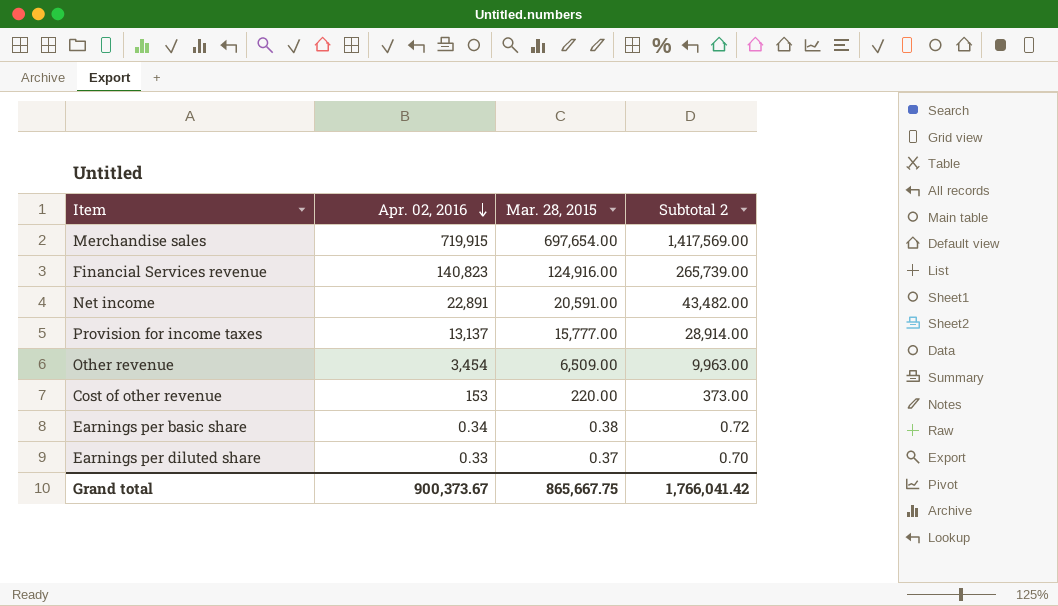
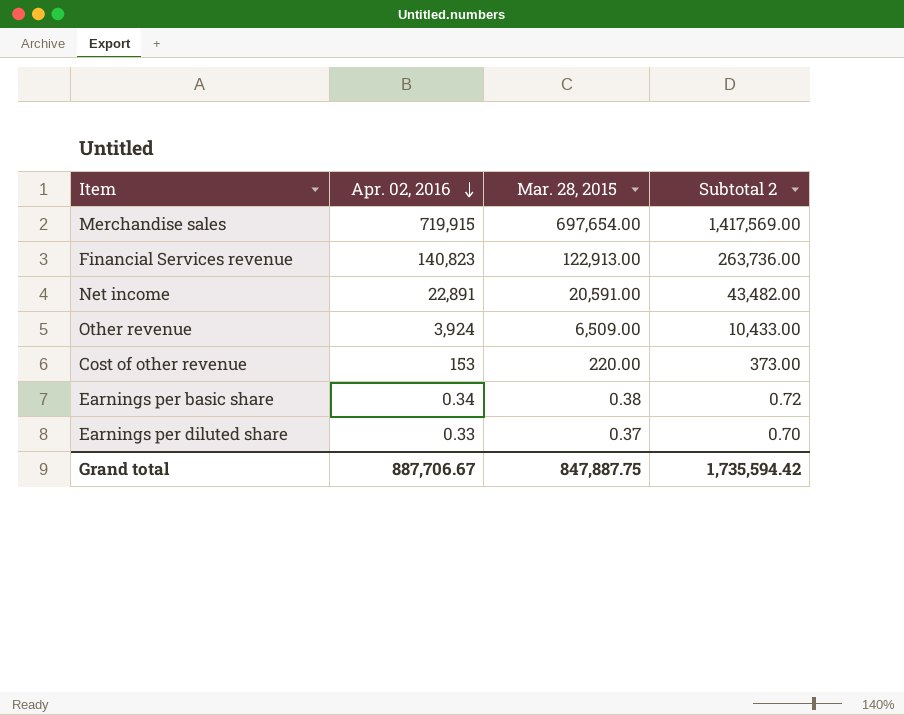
row Provision for income taxes: 13,137 | 15,777.00 | 28,914.00 -> none
Financial Services revenue | Mar. 28, 2015: 124,916.00 -> 122,913.00
Financial Services revenue | Subtotal 2: 265,739.00 -> 263,736.00
Other revenue | Apr. 02, 2016: 3,454 -> 3,924
Other revenue | Subtotal 2: 9,963.00 -> 10,433.00
Grand total | Apr. 02, 2016: 900,373.67 -> 887,706.67
Grand total | Mar. 28, 2015: 865,667.75 -> 847,887.75
Grand total | Subtotal 2: 1,766,041.42 -> 1,735,594.42

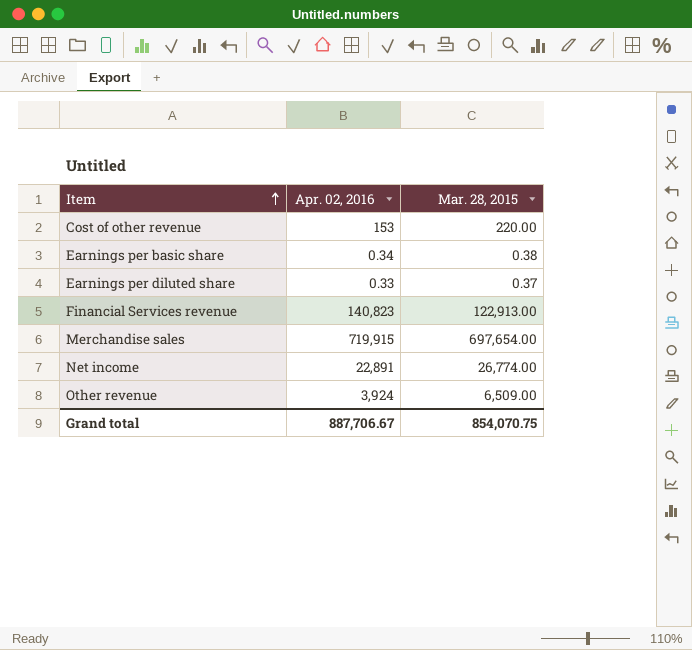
row order: Apr. 02, 2016 descending -> Item ascending
column Subtotal 2 | formula: [Apr. 02, 2016] + [Mar. 28, 2015] -> none
Net income | Mar. 28, 2015: 20,591.00 -> 26,774.00
Grand total | Mar. 28, 2015: 847,887.75 -> 854,070.75

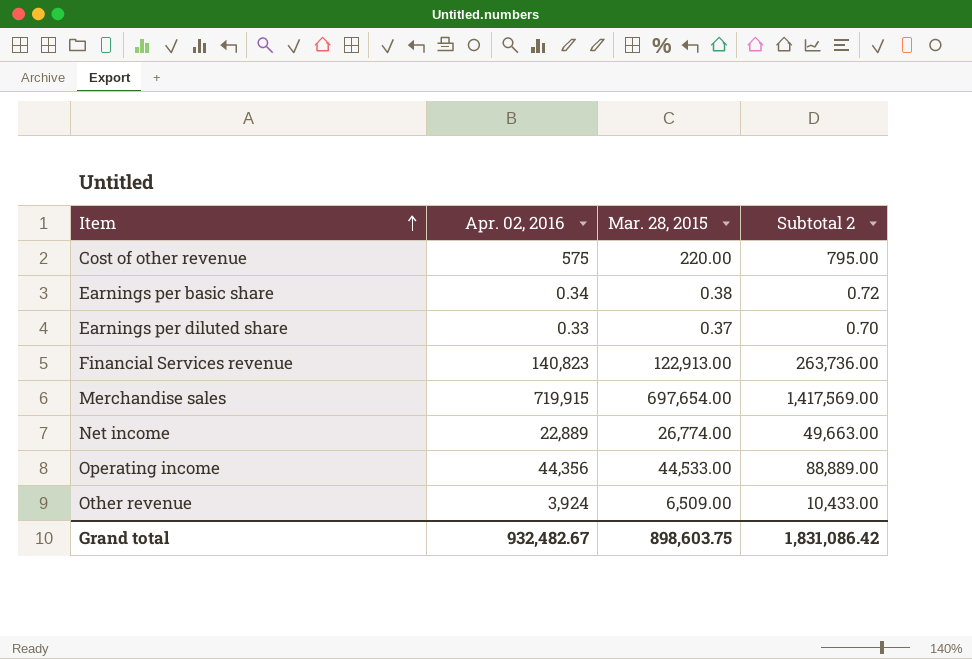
column Subtotal 2 | formula: none -> [Apr. 02, 2016] + [Mar. 28, 2015]
Cost of other revenue | Apr. 02, 2016: 153 -> 575
Net income | Apr. 02, 2016: 22,891 -> 22,889
row Operating income: none -> 44,356 | 44,533.00 | 88,889.00
Grand total | Apr. 02, 2016: 887,706.67 -> 932,482.67
Grand total | Mar. 28, 2015: 854,070.75 -> 898,603.75

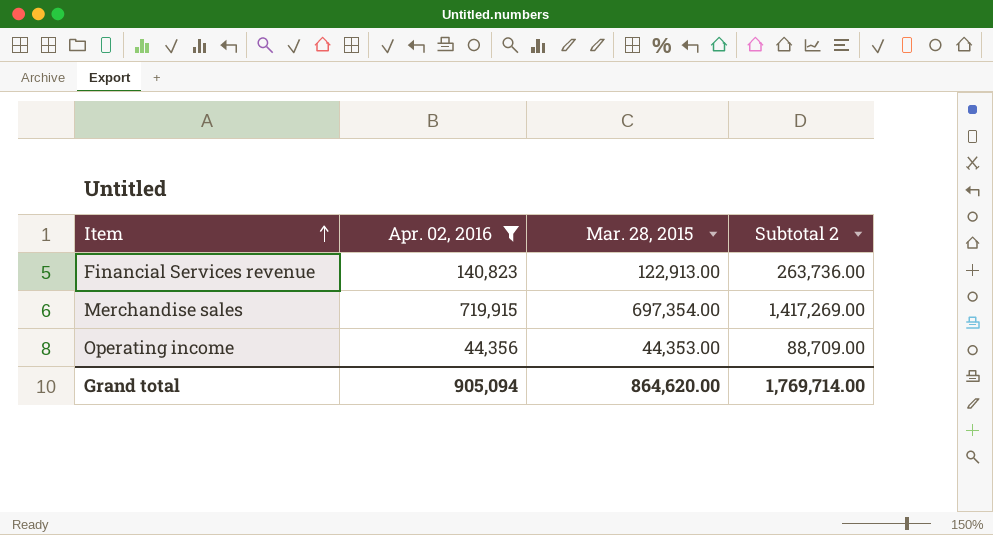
filter: none -> Apr. 02, 2016 >= 44,356
Merchandise sales | Mar. 28, 2015: 697,654.00 -> 697,354.00
Merchandise sales | Subtotal 2: 1,417,569.00 -> 1,417,269.00
Operating income | Mar. 28, 2015: 44,533.00 -> 44,353.00
Operating income | Subtotal 2: 88,889.00 -> 88,709.00
Grand total | Apr. 02, 2016: 932,482.67 -> 905,094
Grand total | Mar. 28, 2015: 898,603.75 -> 864,620.00
Grand total | Subtotal 2: 1,831,086.42 -> 1,769,714.00

